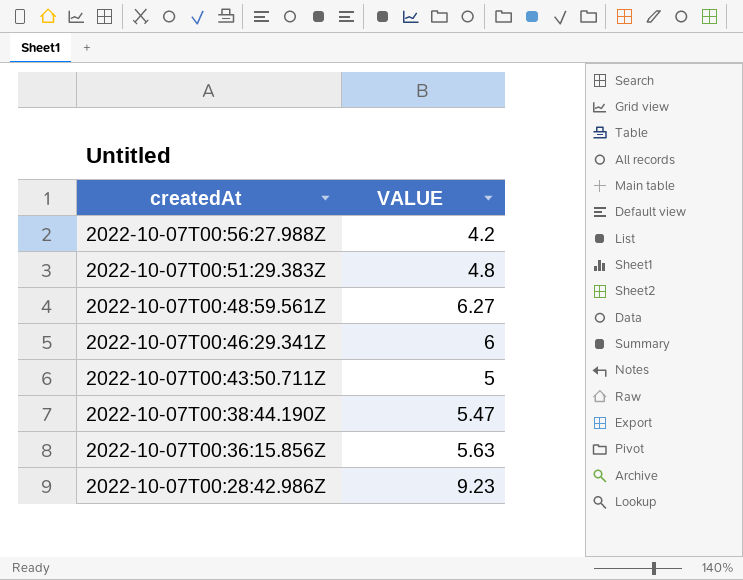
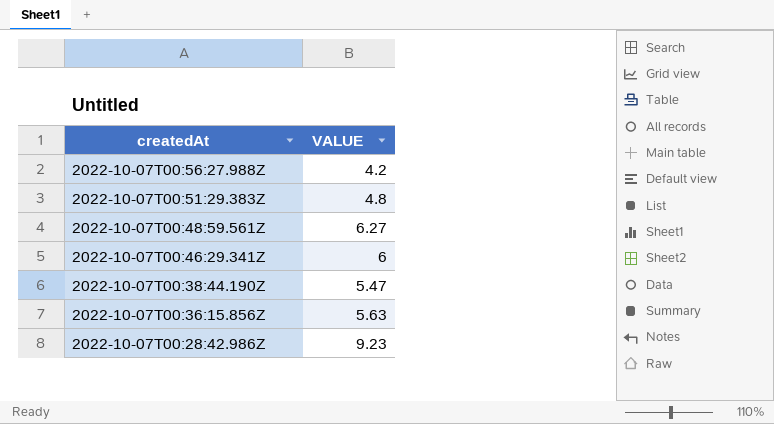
row 2022-10-07T00:43:50.711Z: 5 -> none

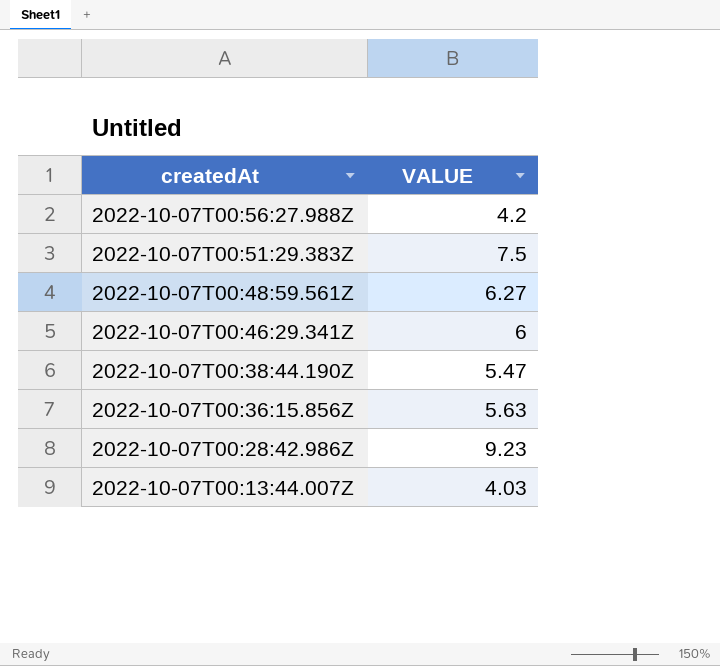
2022-10-07T00:51:29.383Z | VALUE: 4.8 -> 7.5
row 2022-10-07T00:13:44.007Z: none -> 4.03

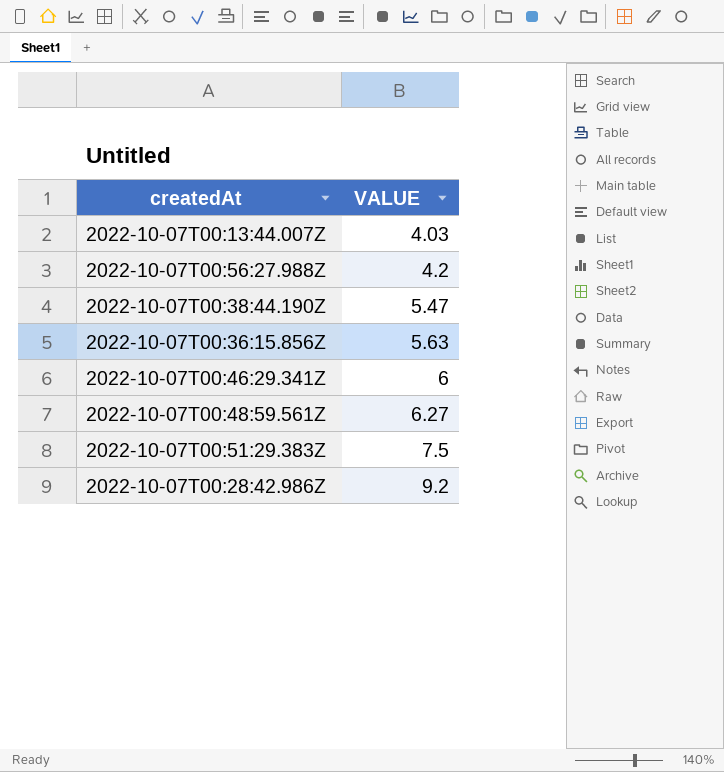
row order: createdAt descending -> VALUE ascending
2022-10-07T00:28:42.986Z | VALUE: 9.23 -> 9.2

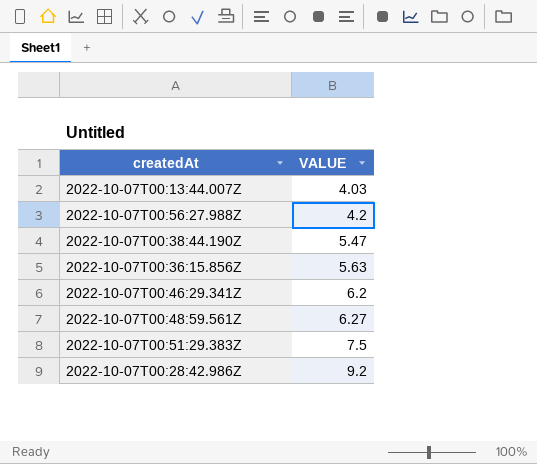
2022-10-07T00:46:29.341Z | VALUE: 6 -> 6.2

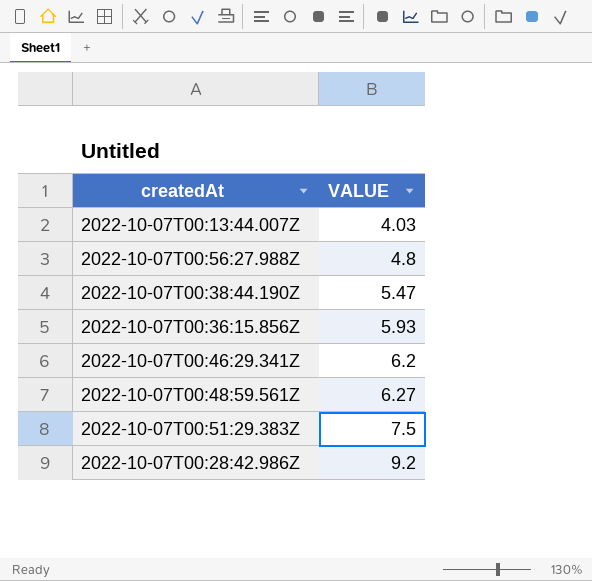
2022-10-07T00:56:27.988Z | VALUE: 4.2 -> 4.8
2022-10-07T00:36:15.856Z | VALUE: 5.63 -> 5.93

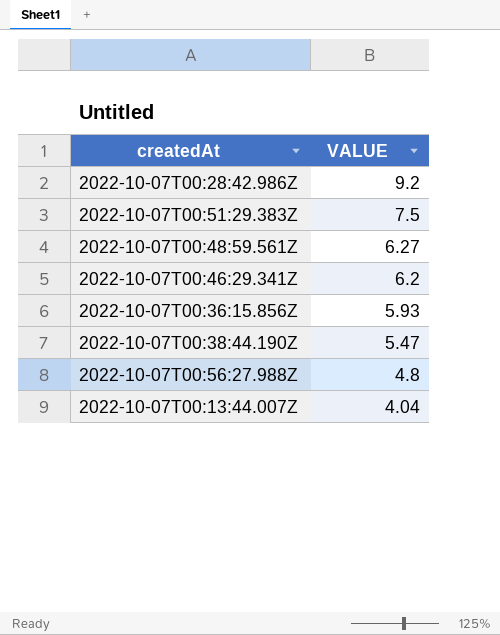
row order: VALUE ascending -> VALUE descending
2022-10-07T00:13:44.007Z | VALUE: 4.03 -> 4.04

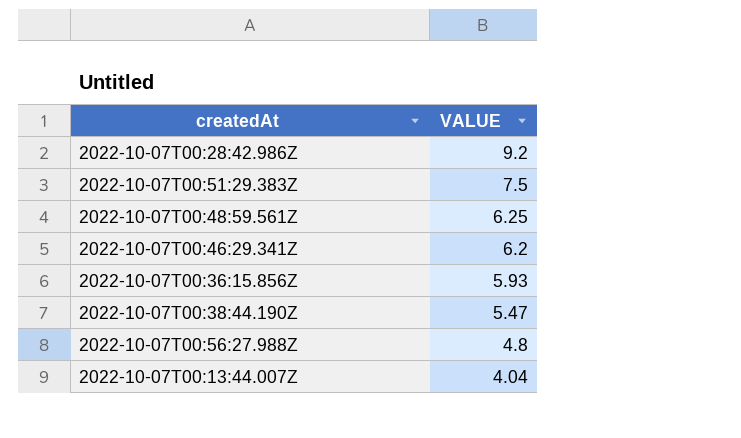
2022-10-07T00:48:59.561Z | VALUE: 6.27 -> 6.25

